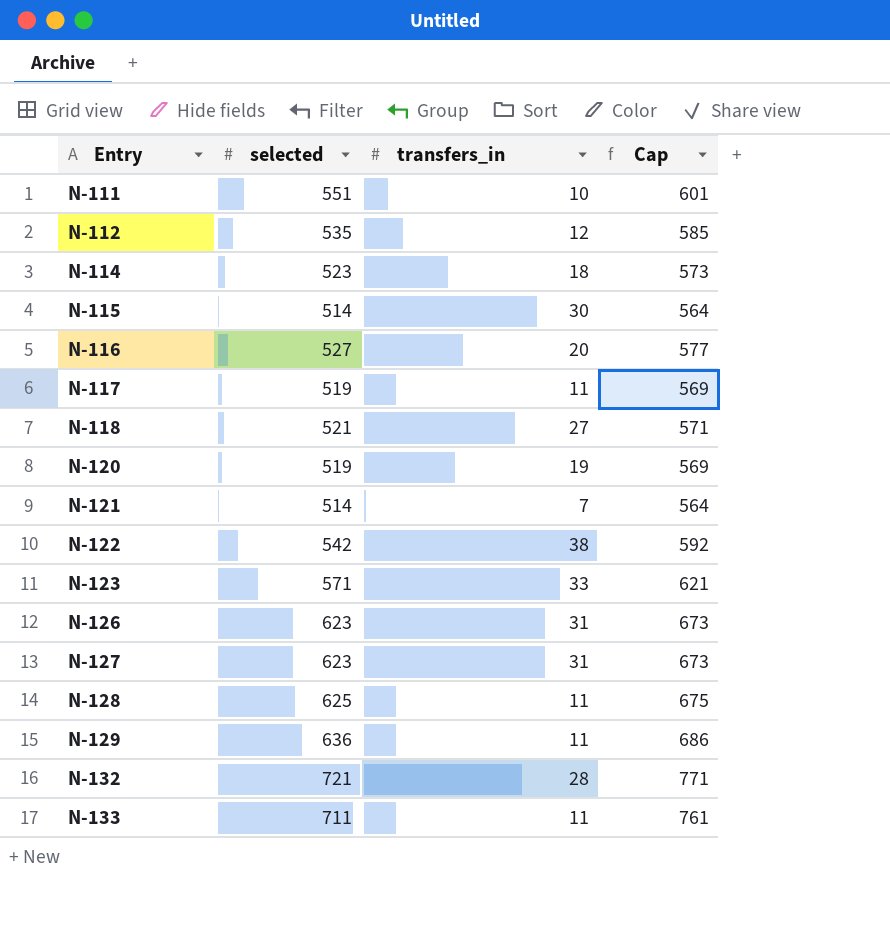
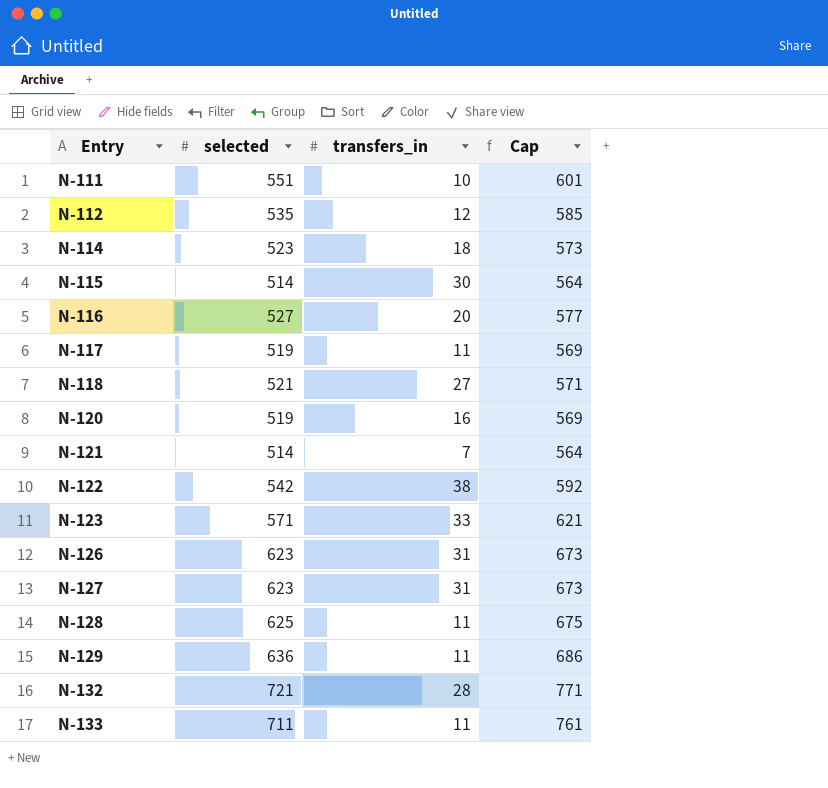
N-120 | transfers_in: 19 -> 16

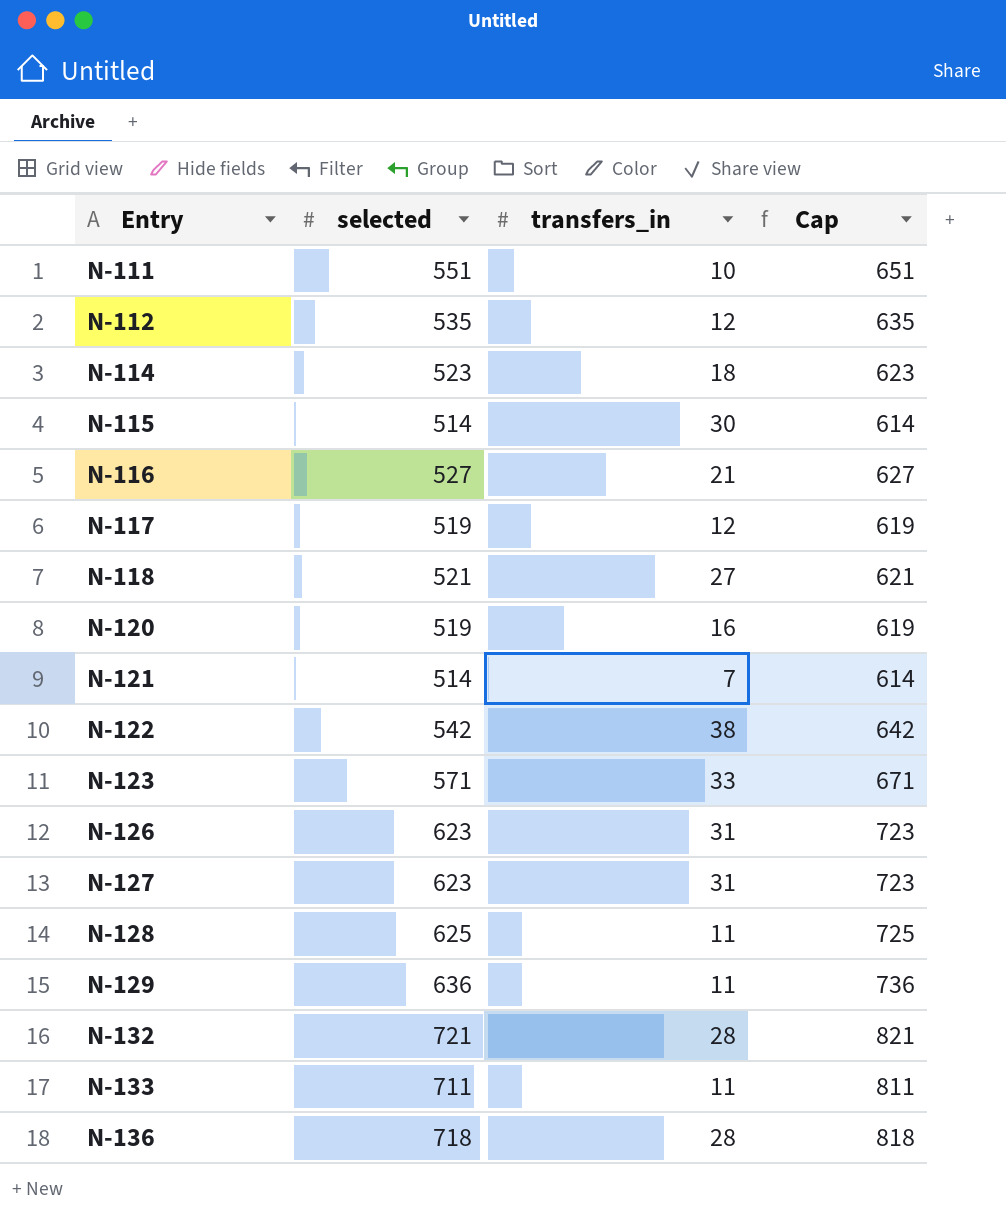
column Cap | formula: [selected] + 50 -> [selected] + 100
N-116 | transfers_in: 20 -> 21
N-117 | transfers_in: 11 -> 12
row N-136: none -> 718 | 28 | 818

